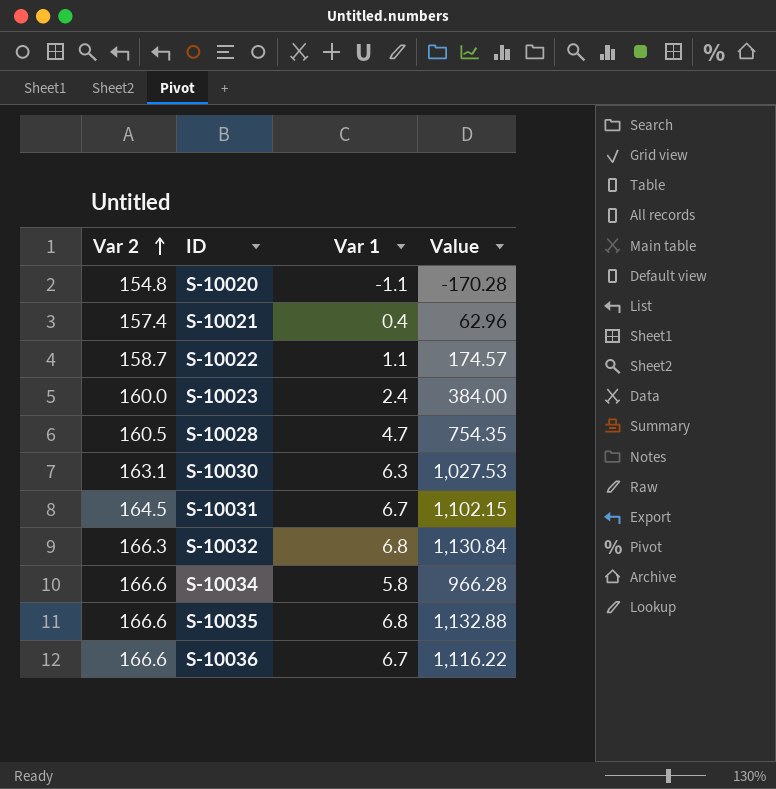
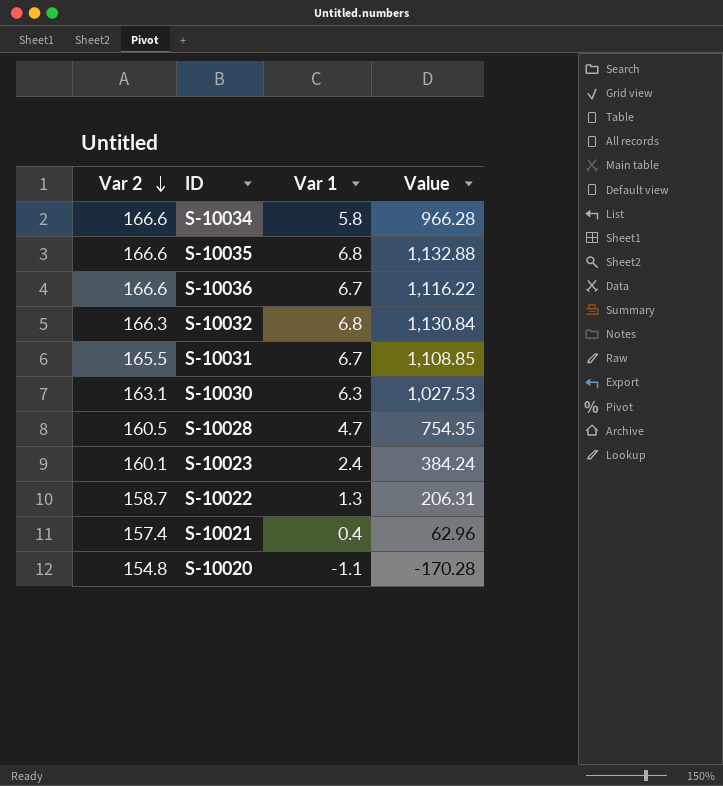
row order: Var 2 ascending -> Var 2 descending
S-10031 | Var 2: 164.5 -> 165.5
S-10031 | Value: 1,102.15 -> 1,108.85
S-10023 | Var 2: 160.0 -> 160.1
S-10023 | Value: 384.00 -> 384.24
S-10022 | Var 1: 1.1 -> 1.3
S-10022 | Value: 174.57 -> 206.31

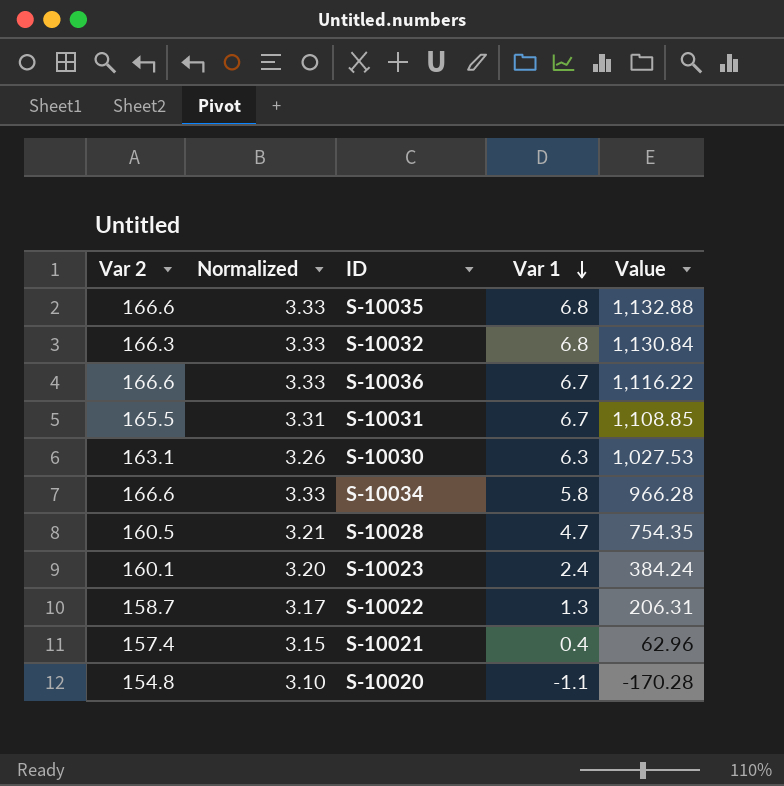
row order: Var 2 descending -> Var 1 descending
column Normalized | formula: none -> [Var 2] * 0.02

